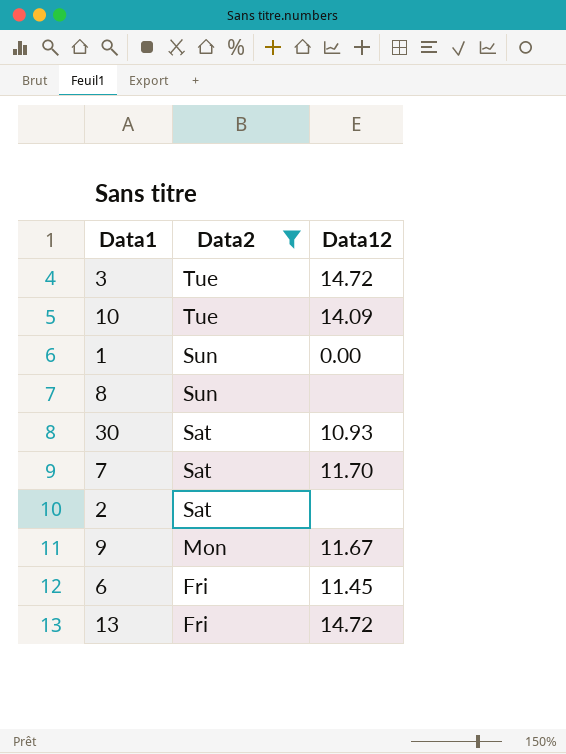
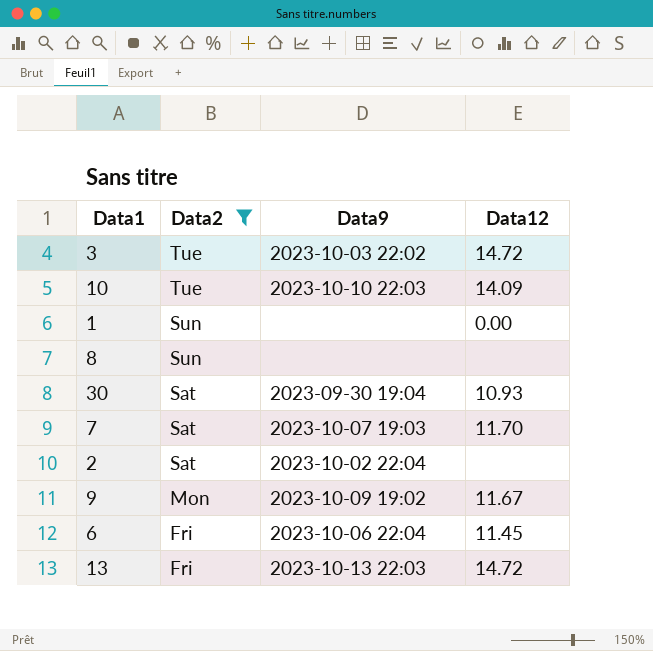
column Data9 | position: none -> 3

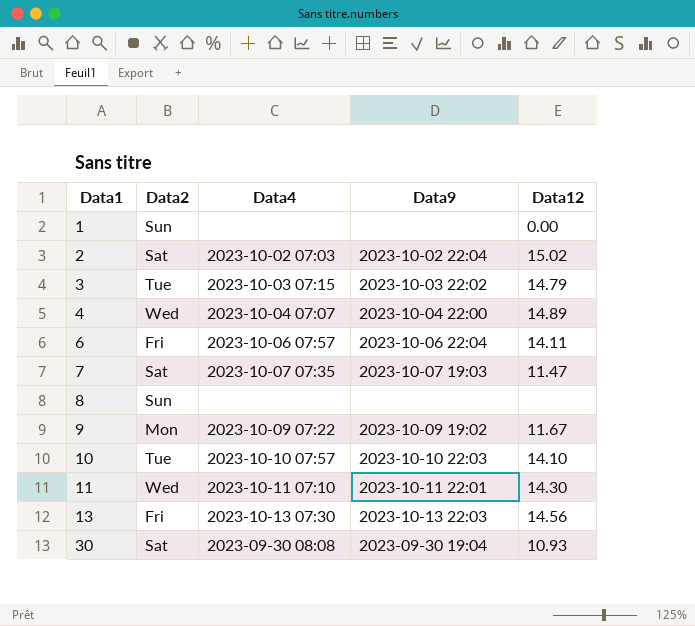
filter: Data2 != Wed -> none
row order: Data2 descending -> Data1 ascending
column Data4 | position: none -> 3
2 | Data12: none -> 15.02
3 | Data12: 14.72 -> 14.79
6 | Data12: 11.45 -> 14.11
7 | Data12: 11.70 -> 11.47
10 | Data12: 14.09 -> 14.10
13 | Data12: 14.72 -> 14.56

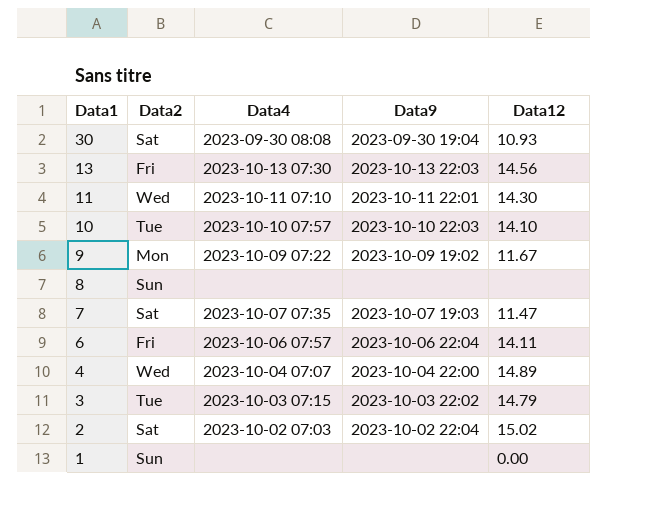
row order: Data1 ascending -> Data1 descending

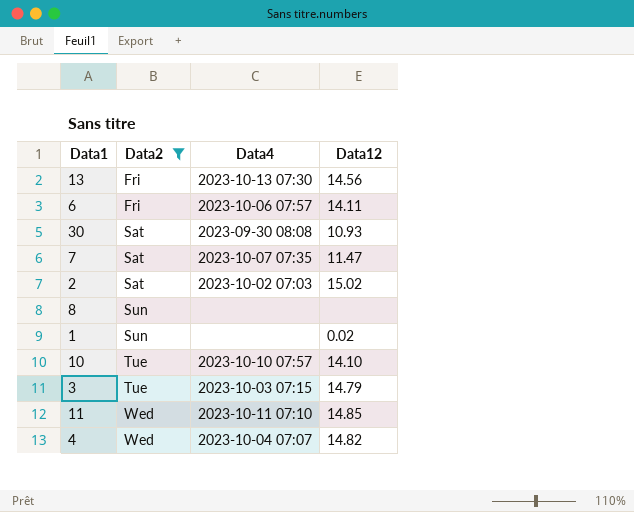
filter: none -> Data2 != Mon
row order: Data1 descending -> Data2 ascending
column Data9 | position: 4 -> none
1 | Data12: 0.00 -> 0.02
11 | Data12: 14.30 -> 14.85
4 | Data12: 14.89 -> 14.82

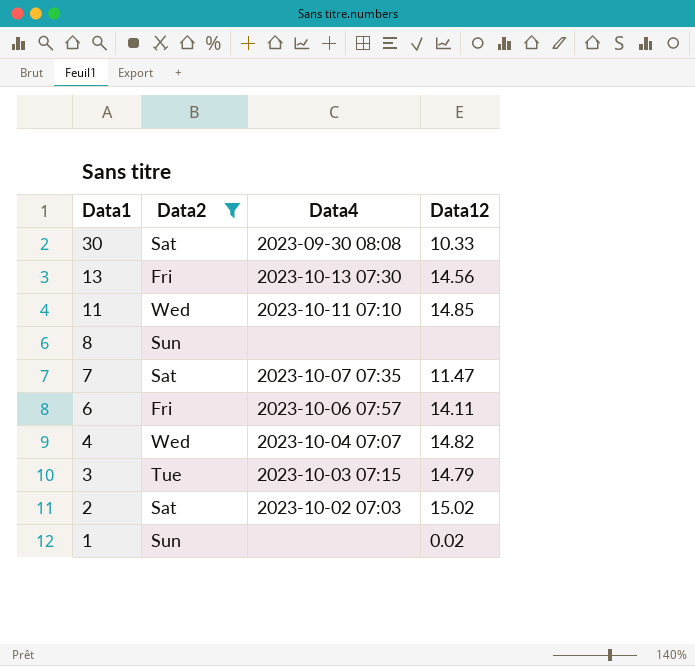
row order: Data2 ascending -> Data1 descending
row 10: Tue | 2023-10-10 07:57 | 14.10 -> none
30 | Data12: 10.93 -> 10.33

